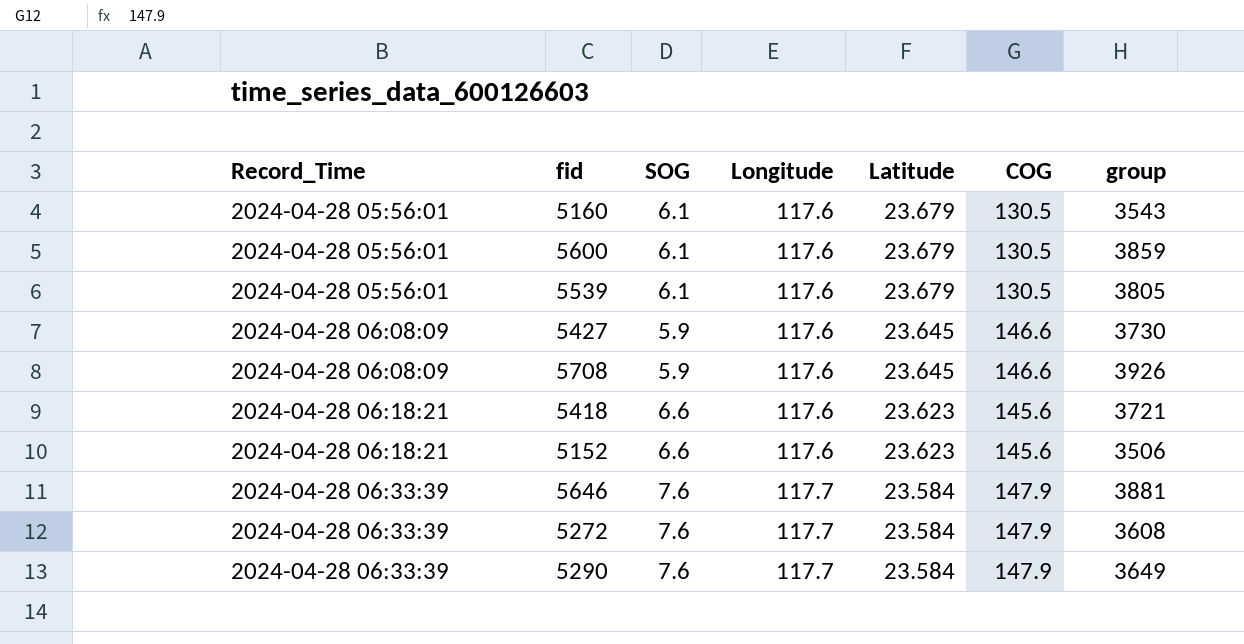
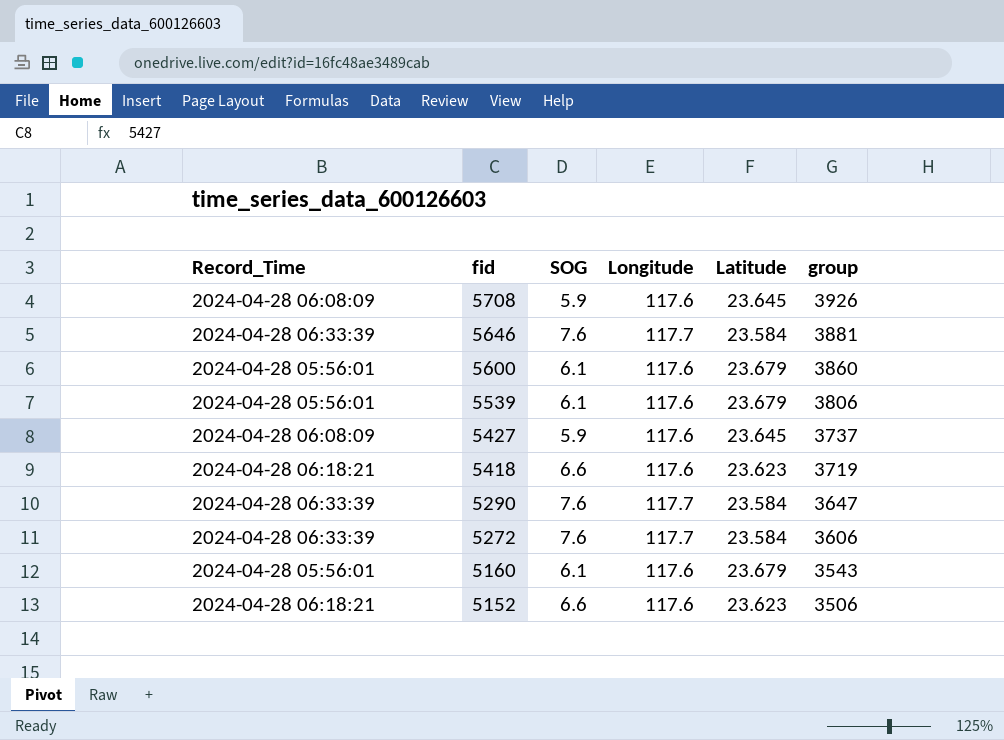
row order: Record_Time ascending -> fid descending
column COG | position: 6 -> none
5600 | group: 3859 -> 3860
5539 | group: 3805 -> 3806
5427 | group: 3730 -> 3737
5418 | group: 3721 -> 3719
5290 | group: 3649 -> 3647
5272 | group: 3608 -> 3606

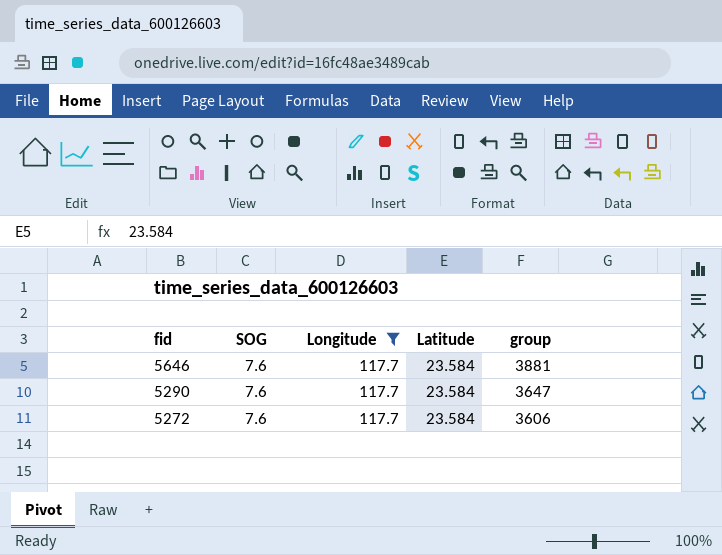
filter: none -> Longitude = 117.7
column Record_Time | position: 1 -> none

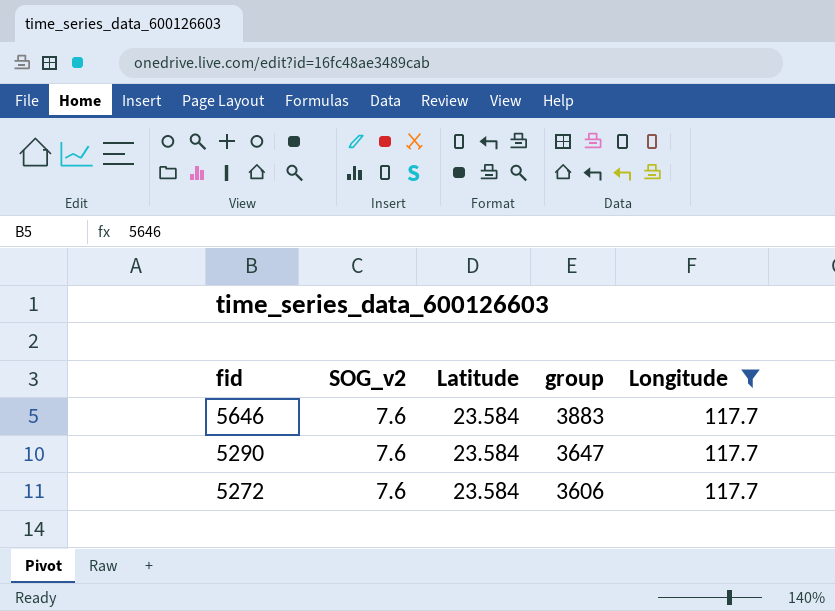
column name: SOG -> SOG_v2
column Longitude | position: 3 -> 5
5646 | group: 3881 -> 3883

